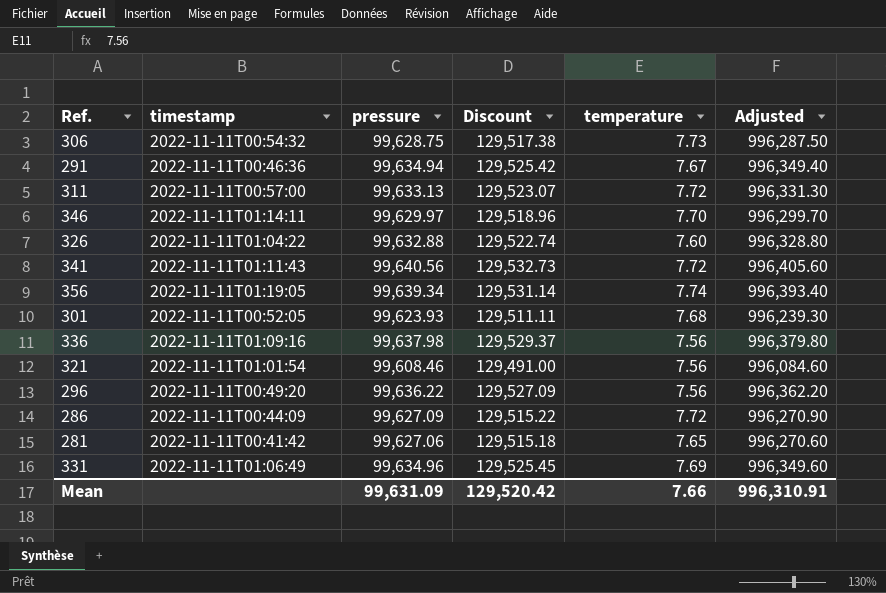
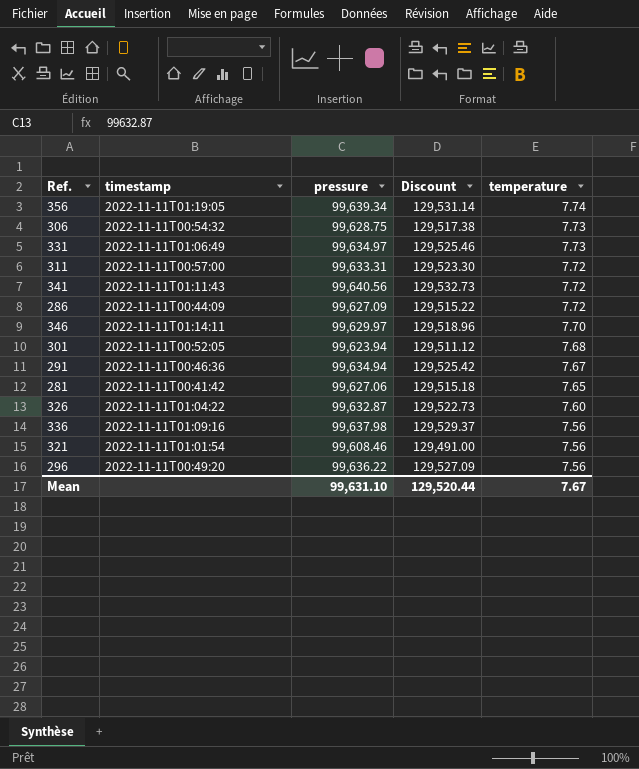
row order: none -> temperature descending
column Adjusted | formula: [pressure] * 10 -> none
331 | pressure: 99,634.96 -> 99,634.97
331 | Discount: 129,525.45 -> 129,525.46
331 | temperature: 7.69 -> 7.73
311 | pressure: 99,633.13 -> 99,633.31
311 | Discount: 129,523.07 -> 129,523.30
301 | pressure: 99,623.93 -> 99,623.94
301 | Discount: 129,511.11 -> 129,511.12
326 | pressure: 99,632.88 -> 99,632.87
326 | Discount: 129,522.74 -> 129,522.73
Mean | pressure: 99,631.09 -> 99,631.10
Mean | Discount: 129,520.42 -> 129,520.44
Mean | temperature: 7.66 -> 7.67

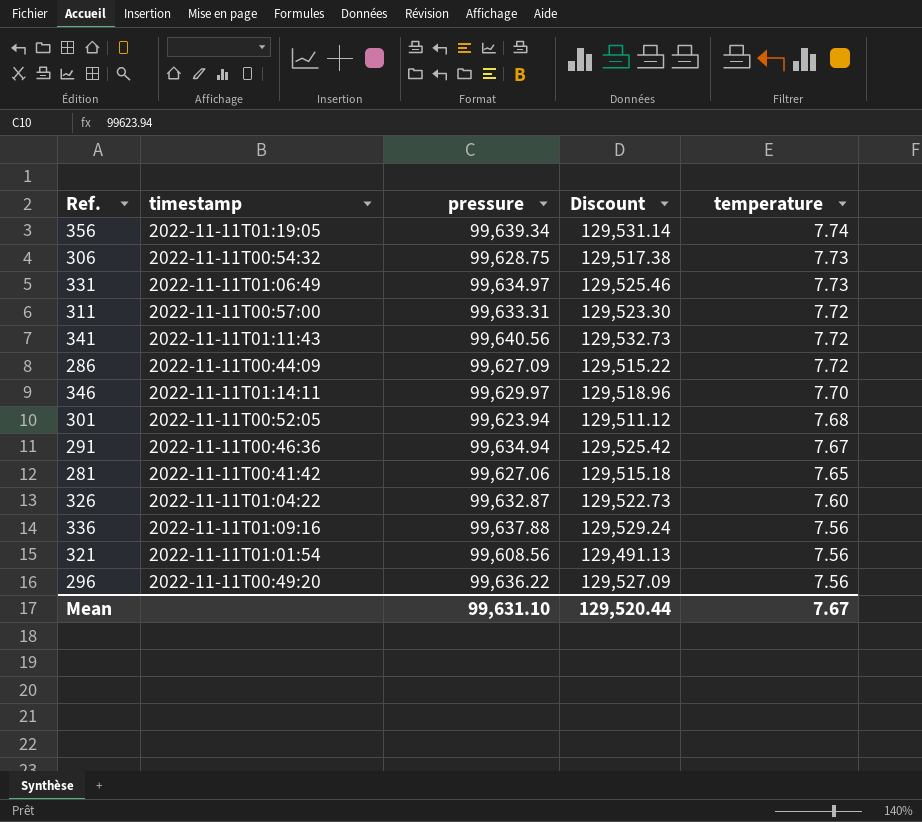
336 | pressure: 99,637.98 -> 99,637.88
336 | Discount: 129,529.37 -> 129,529.24
321 | pressure: 99,608.46 -> 99,608.56
321 | Discount: 129,491.00 -> 129,491.13

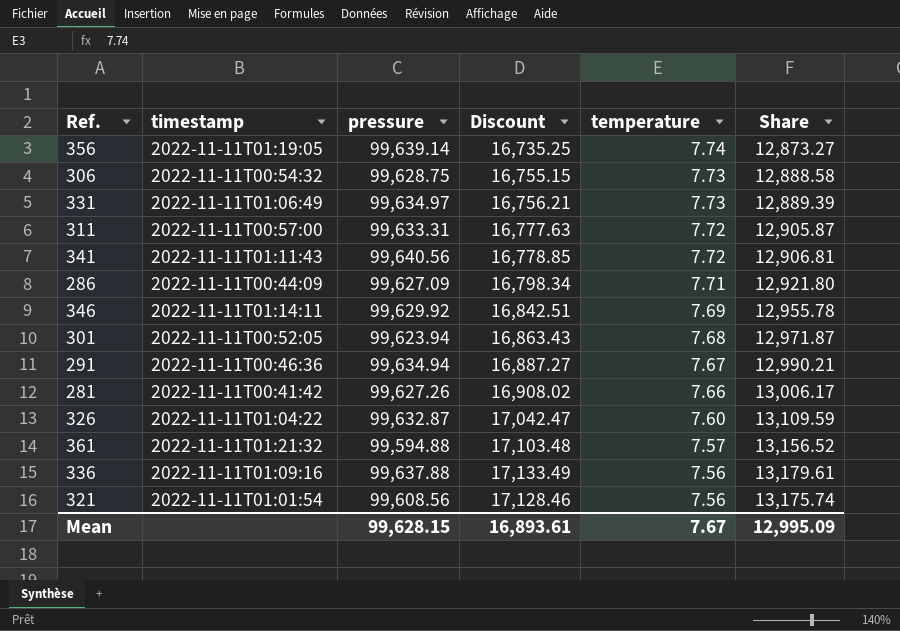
column Discount | formula: [pressure] * 1.3 -> [Share] * 1.3
column Share | formula: none -> [pressure] / [temperature]
row 296: 2022-11-11T00:49:20 | 99,636.22 | 129,527.09 | 7.56 -> none
356 | pressure: 99,639.34 -> 99,639.14
286 | temperature: 7.72 -> 7.71
346 | pressure: 99,629.97 -> 99,629.92
346 | temperature: 7.70 -> 7.69
281 | pressure: 99,627.06 -> 99,627.26
281 | temperature: 7.65 -> 7.66
row 361: none -> 2022-11-11T01:21:32 | 99,594.88 | 17,103.48 | 7.57 | 13,156.52
Mean | pressure: 99,631.10 -> 99,628.15
Mean | Discount: 129,520.44 -> 16,893.61

